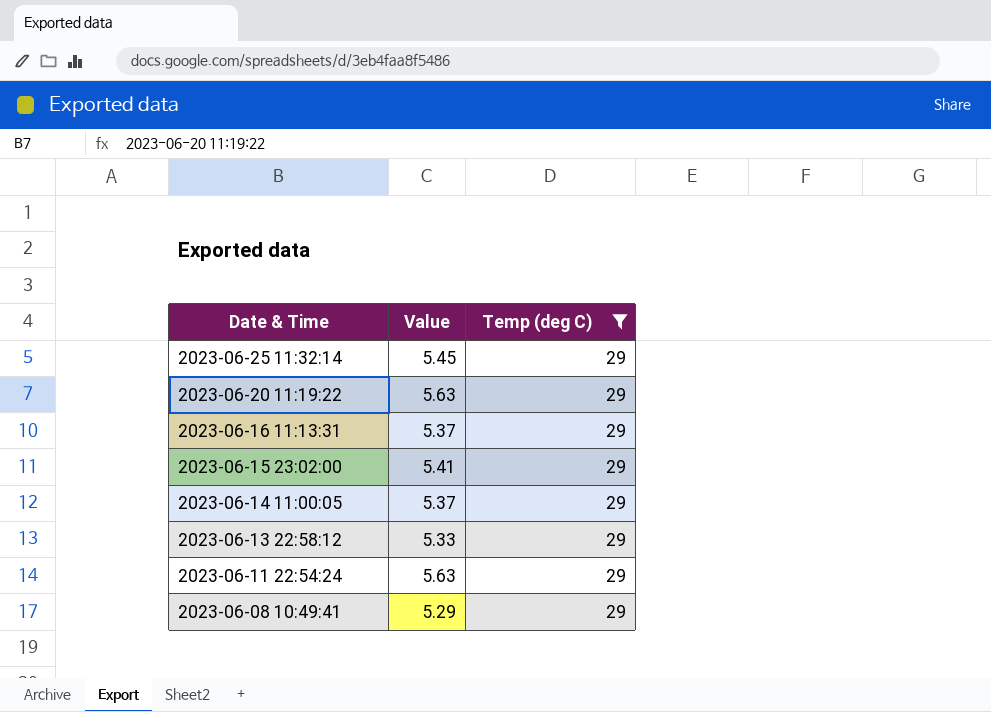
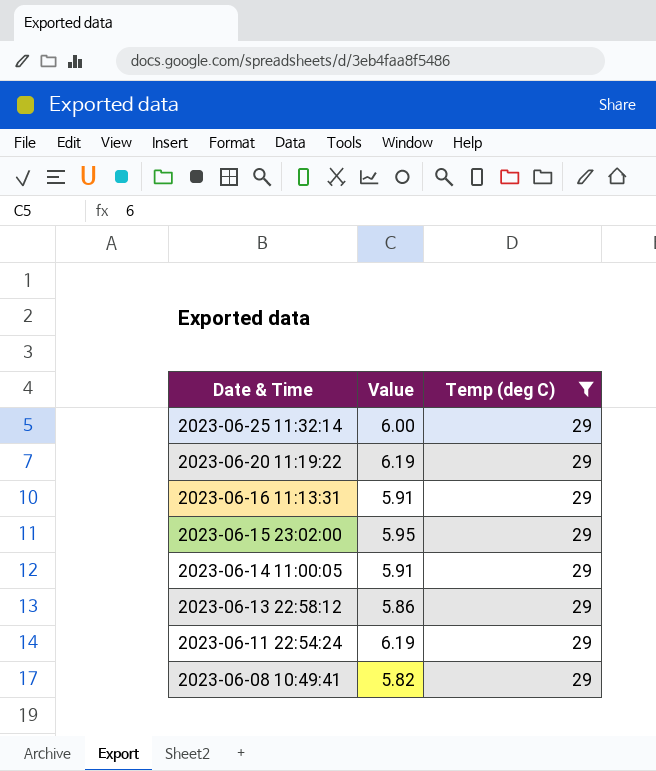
2023-06-25 11:32:14 | Value: 5.45 -> 6.00
2023-06-20 11:19:22 | Value: 5.63 -> 6.19
2023-06-16 11:13:31 | Value: 5.37 -> 5.91
2023-06-15 23:02:00 | Value: 5.41 -> 5.95
2023-06-14 11:00:05 | Value: 5.37 -> 5.91
2023-06-13 22:58:12 | Value: 5.33 -> 5.86
2023-06-11 22:54:24 | Value: 5.63 -> 6.19
2023-06-08 10:49:41 | Value: 5.29 -> 5.82

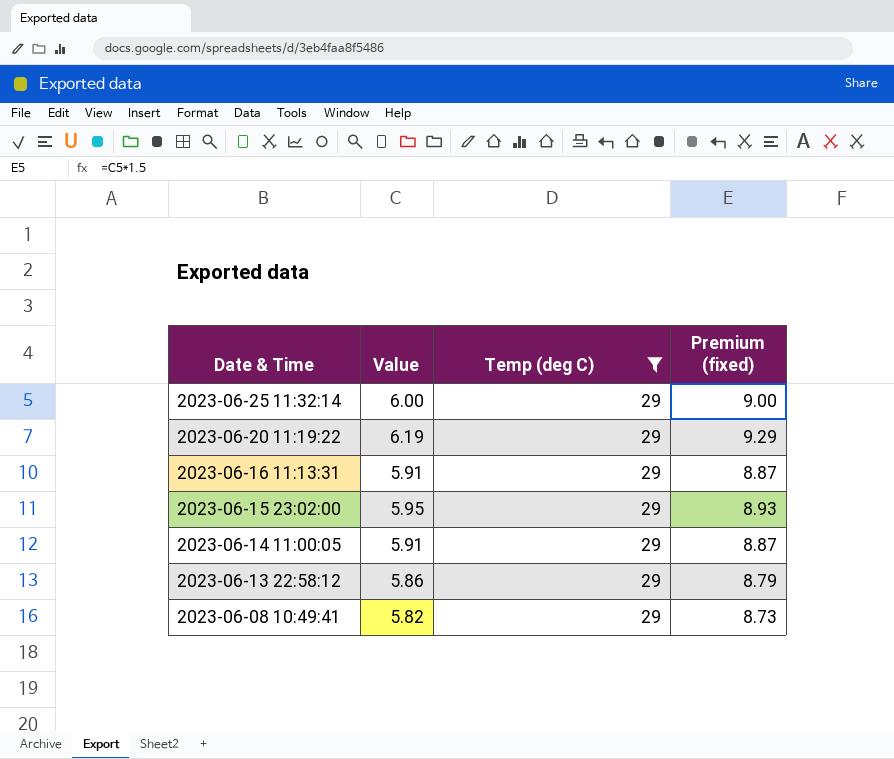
column Premium (fixed) | formula: none -> [Value] * 1.5
row 2023-06-11 22:54:24: 6.19 | 29 -> none

